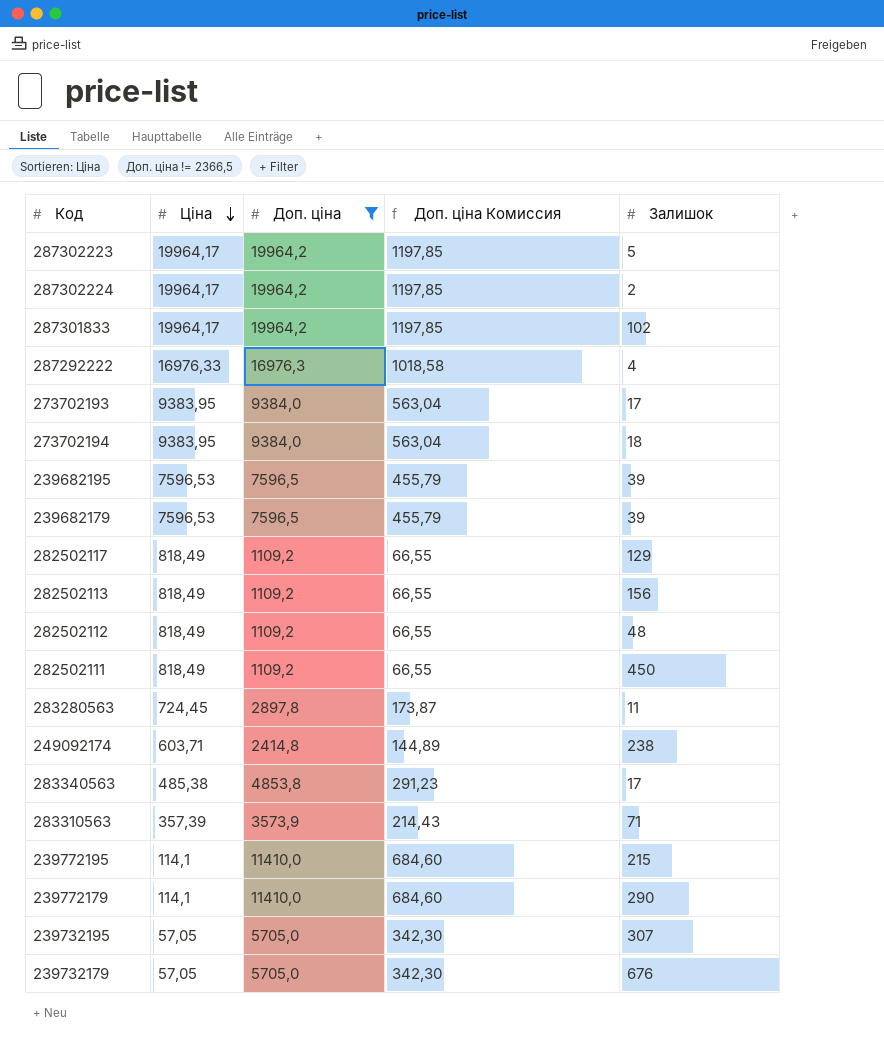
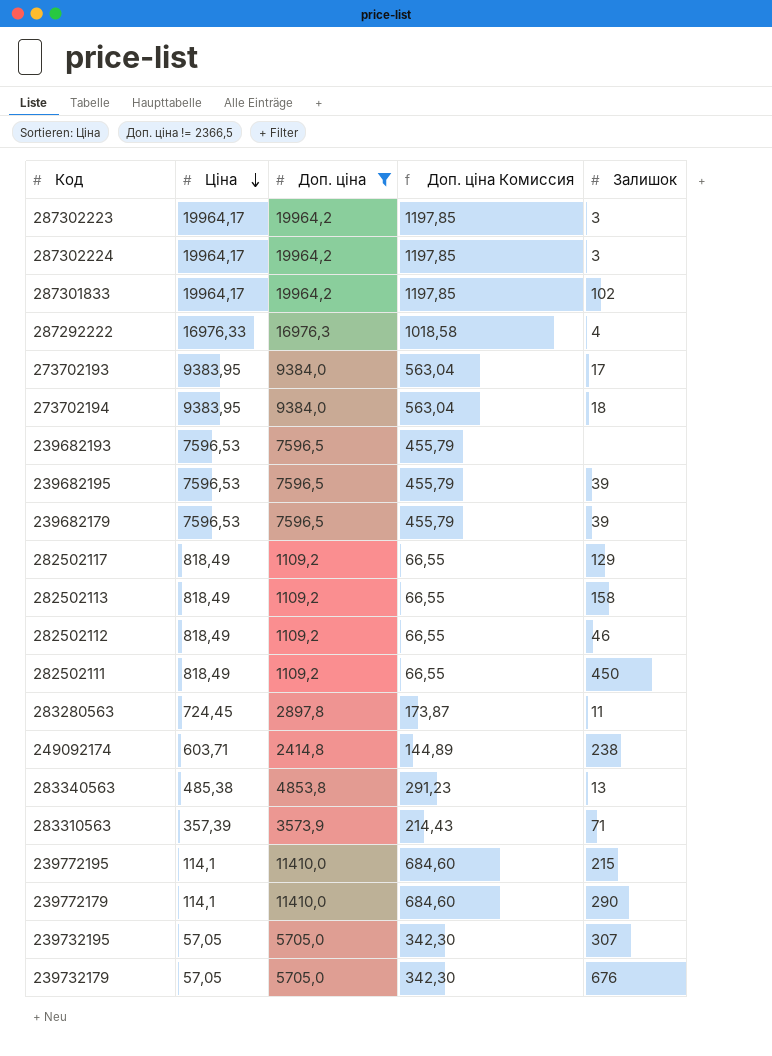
287302223 | Залишок: 5 -> 3
287302224 | Залишок: 2 -> 3
row 239682193: none -> 7596,53 | 7596,5 | 455,79 | none
282502113 | Залишок: 156 -> 158
282502112 | Залишок: 48 -> 46
283340563 | Залишок: 17 -> 13

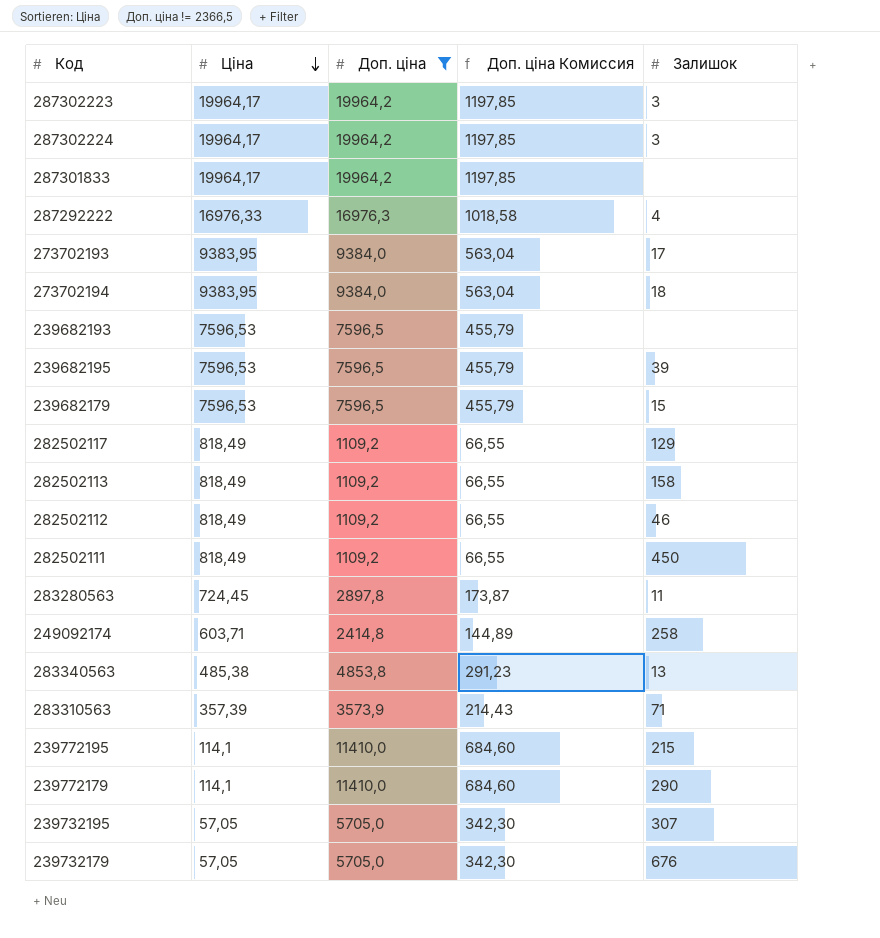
287301833 | Залишок: 102 -> none
239682179 | Залишок: 39 -> 15
249092174 | Залишок: 238 -> 258

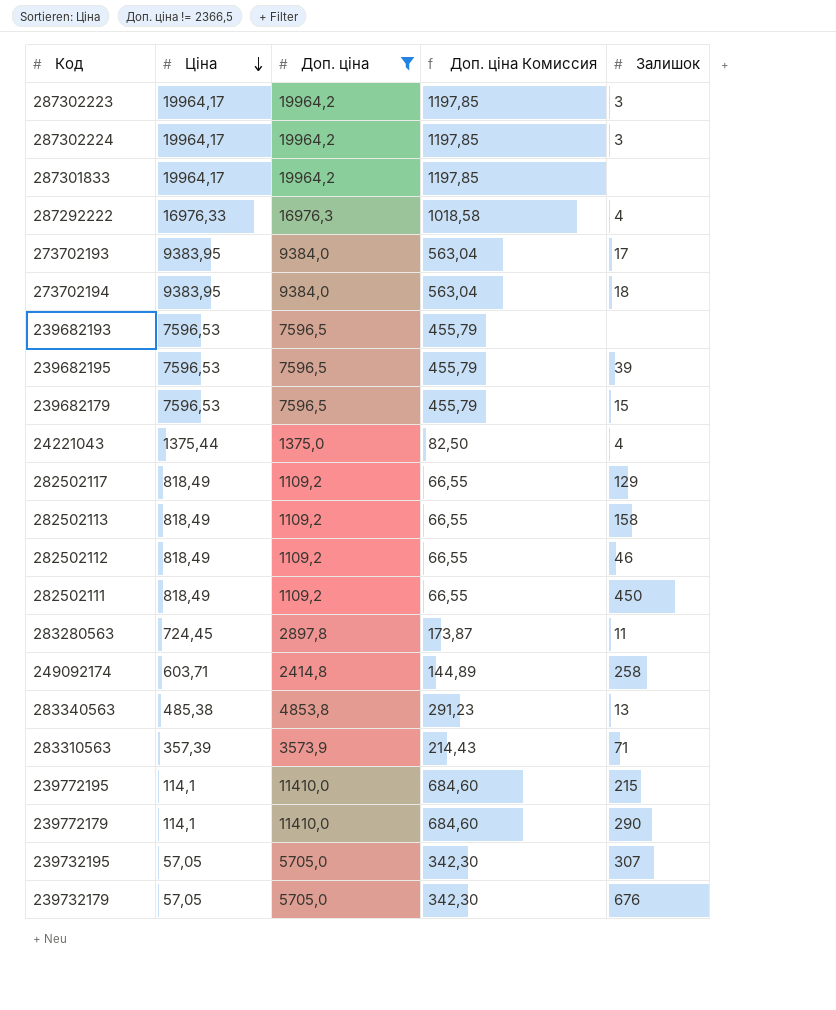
row 24221043: none -> 1375,44 | 1375,0 | 82,50 | 4

